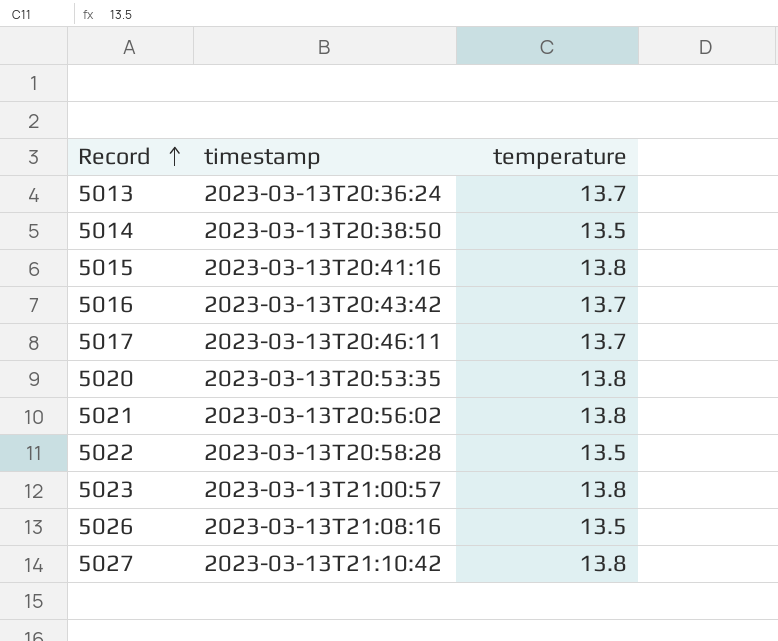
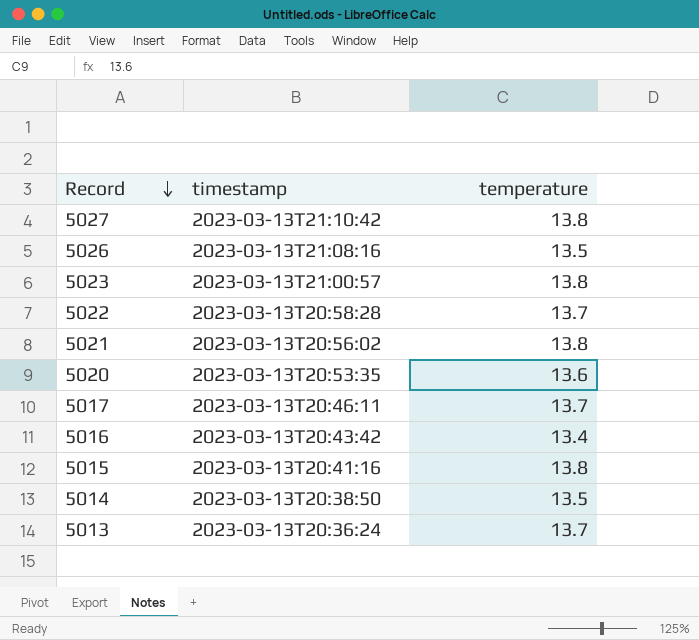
row order: Record ascending -> Record descending
5022 | temperature: 13.5 -> 13.7
5020 | temperature: 13.8 -> 13.6
5016 | temperature: 13.7 -> 13.4

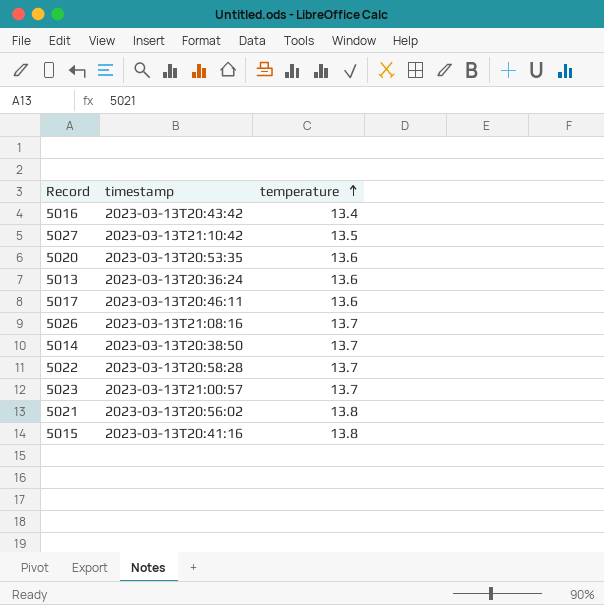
row order: Record descending -> temperature ascending
5027 | temperature: 13.8 -> 13.5
5013 | temperature: 13.7 -> 13.6
5017 | temperature: 13.7 -> 13.6
5026 | temperature: 13.5 -> 13.7
5014 | temperature: 13.5 -> 13.7
5023 | temperature: 13.8 -> 13.7

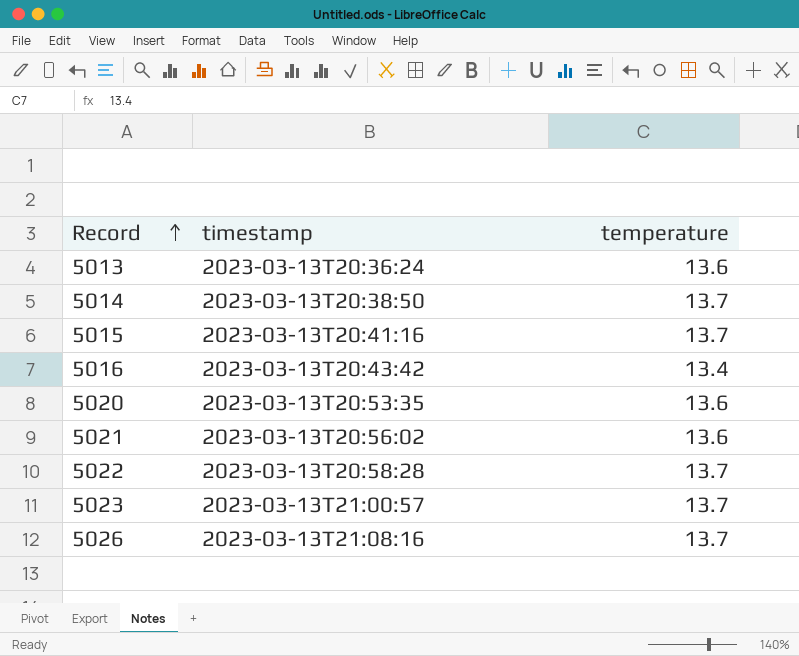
row order: temperature ascending -> Record ascending
row 5027: 2023-03-13T21:10:42 | 13.5 -> none
row 5017: 2023-03-13T20:46:11 | 13.6 -> none
5015 | temperature: 13.8 -> 13.7
5021 | temperature: 13.8 -> 13.6

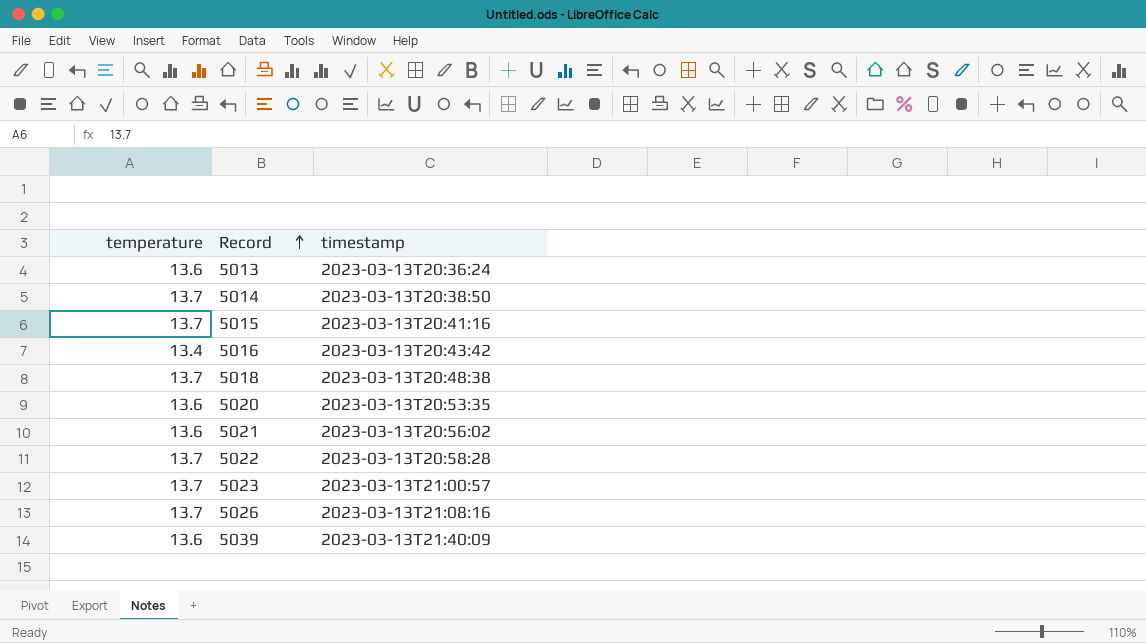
column temperature | position: 3 -> 1
row 5018: none -> 13.7 | 2023-03-13T20:48:38
row 5039: none -> 13.6 | 2023-03-13T21:40:09

